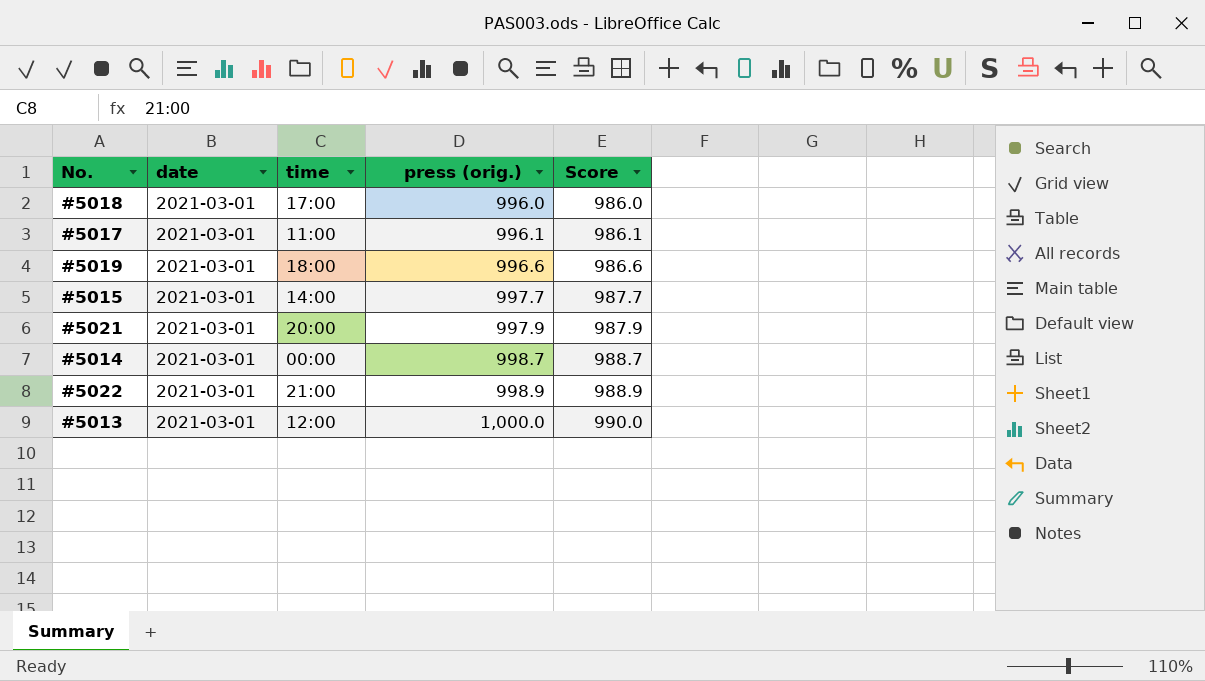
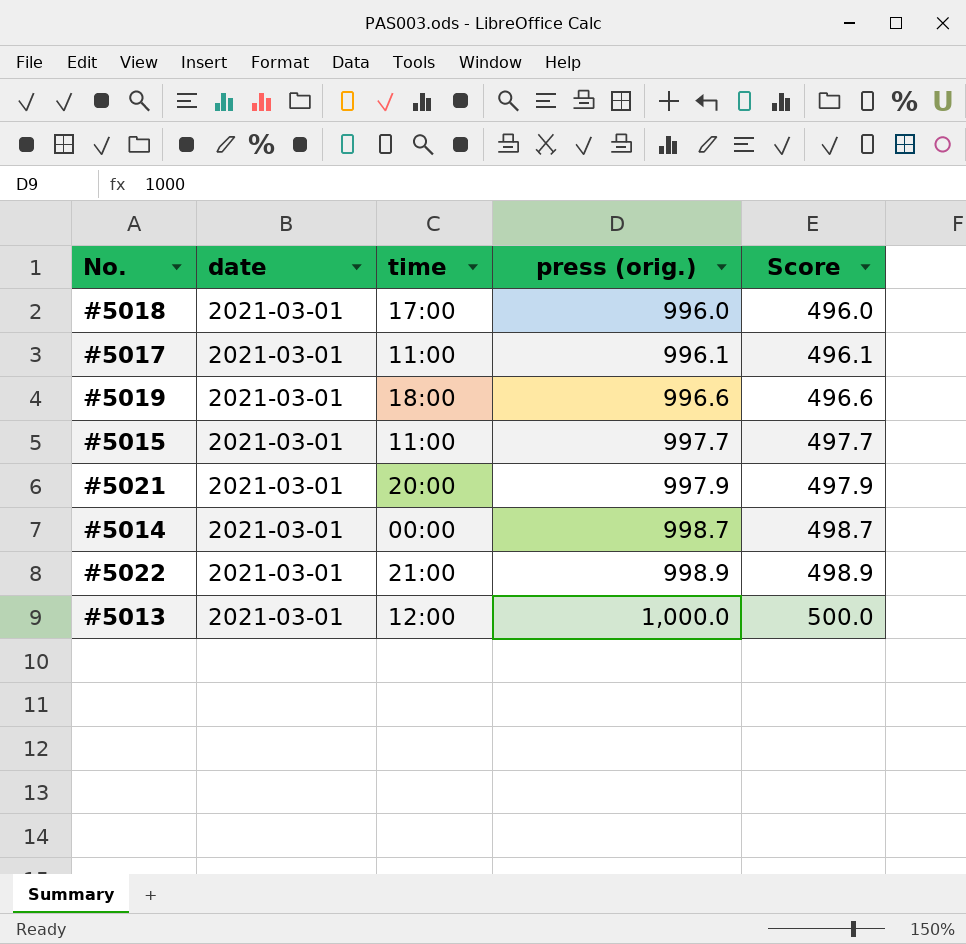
column Score | formula: [press (orig.)] - 10 -> [press (orig.)] - 500
#5015 | time: 14:00 -> 11:00

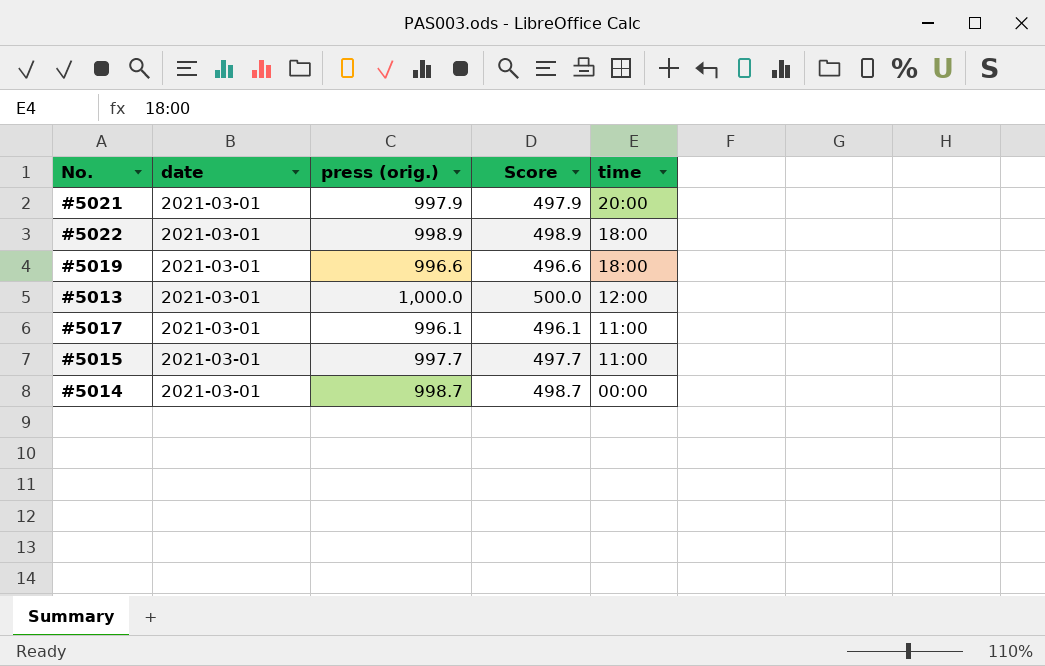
row order: press (orig.) ascending -> time descending
column time | position: 3 -> 5
row #5018: 2021-03-01 | 17:00 | 996.0 | 496.0 -> none
#5022 | time: 21:00 -> 18:00

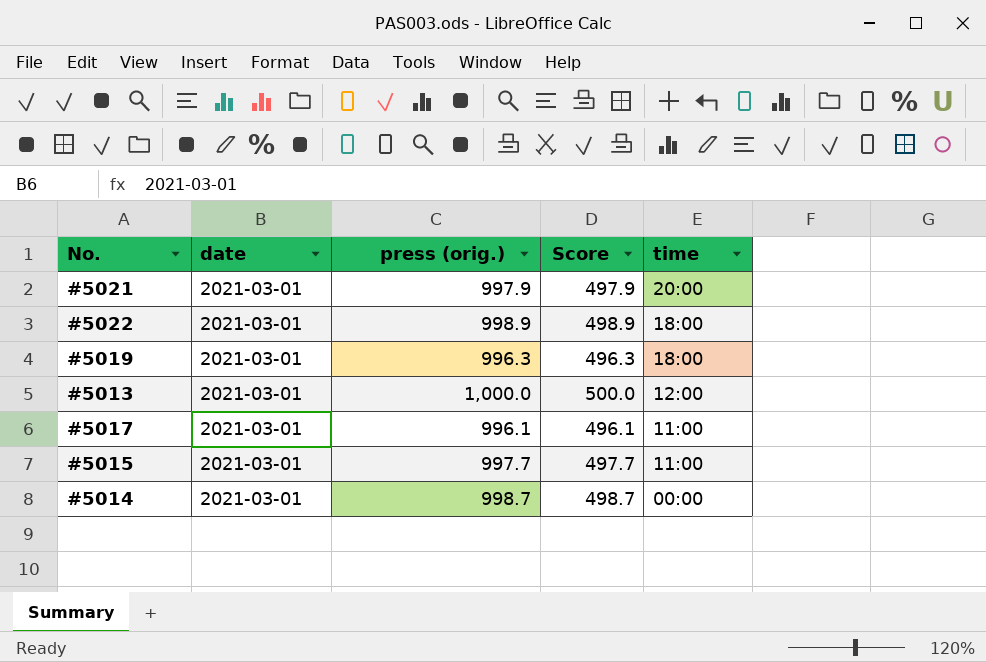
#5019 | press (orig.): 996.6 -> 996.3
#5019 | Score: 496.6 -> 496.3

